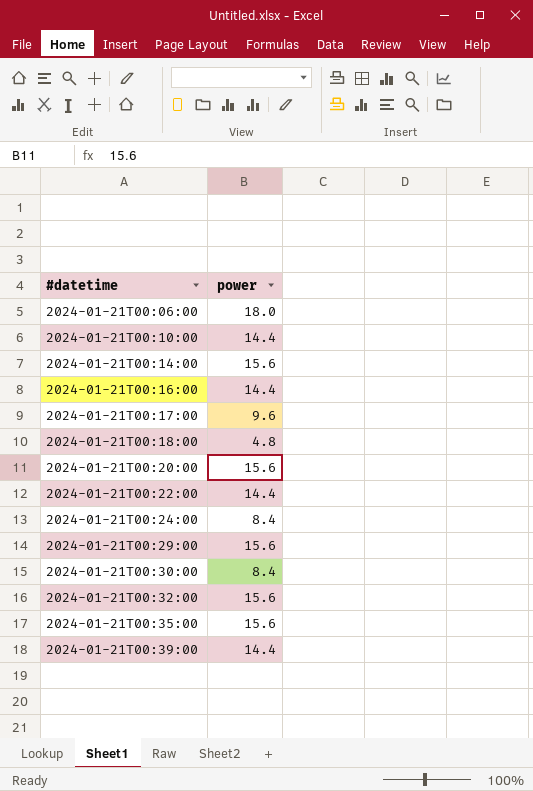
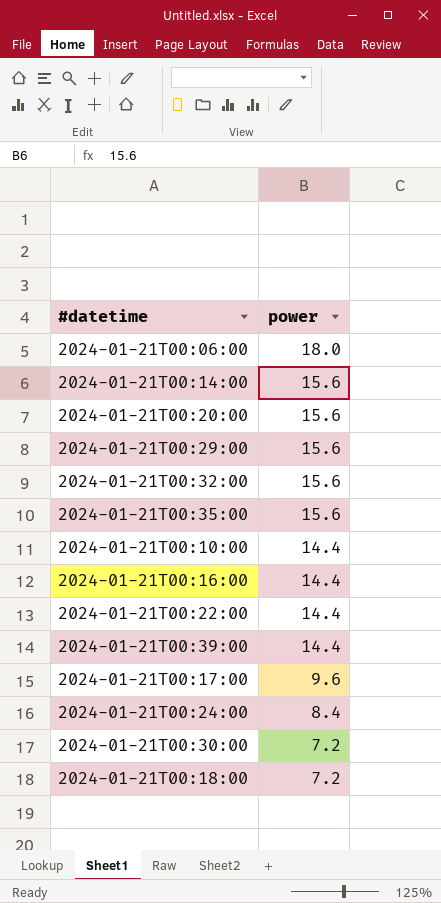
row order: #datetime ascending -> power descending
2024-01-21T00:30:00 | power: 8.4 -> 7.2
2024-01-21T00:18:00 | power: 4.8 -> 7.2

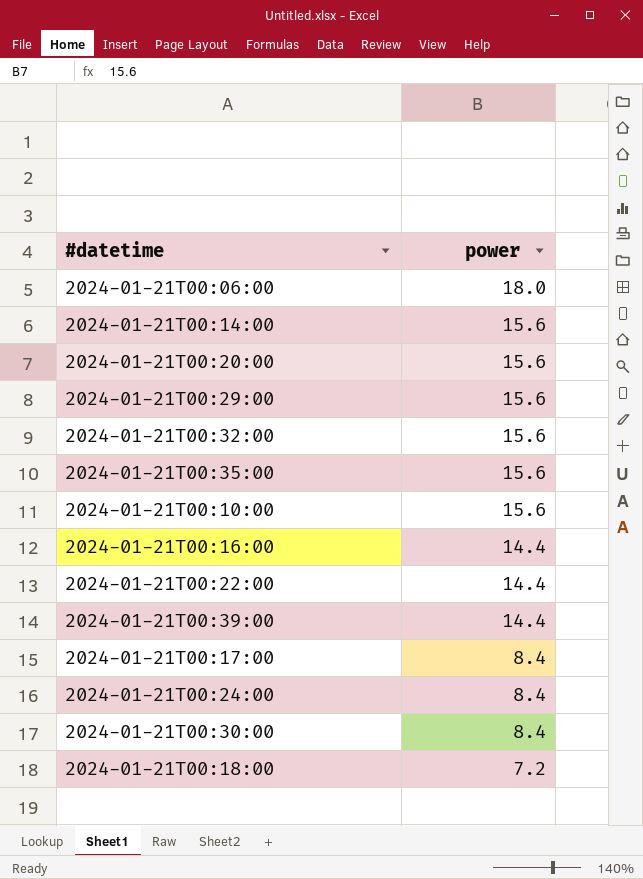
2024-01-21T00:10:00 | power: 14.4 -> 15.6
2024-01-21T00:17:00 | power: 9.6 -> 8.4
2024-01-21T00:30:00 | power: 7.2 -> 8.4

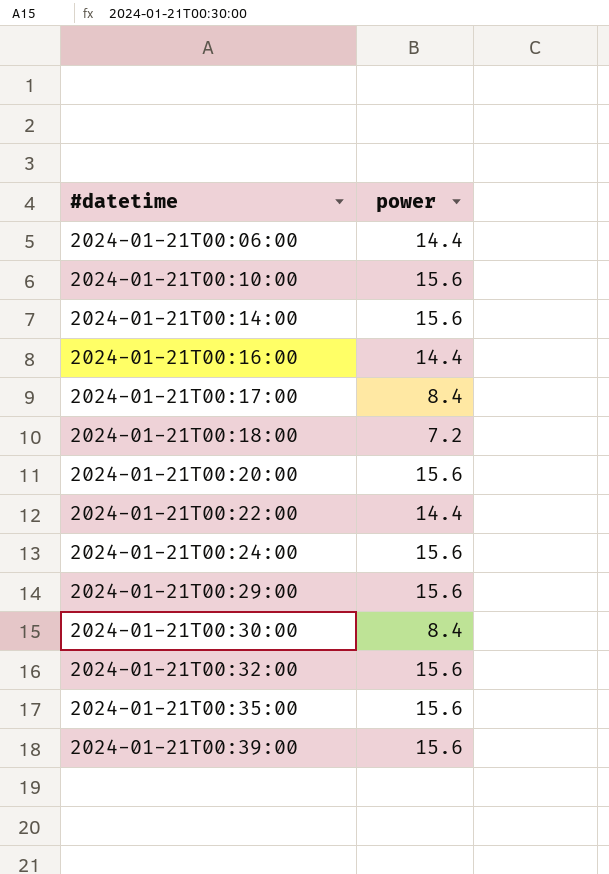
row order: power descending -> #datetime ascending
2024-01-21T00:06:00 | power: 18.0 -> 14.4
2024-01-21T00:24:00 | power: 8.4 -> 15.6
2024-01-21T00:39:00 | power: 14.4 -> 15.6

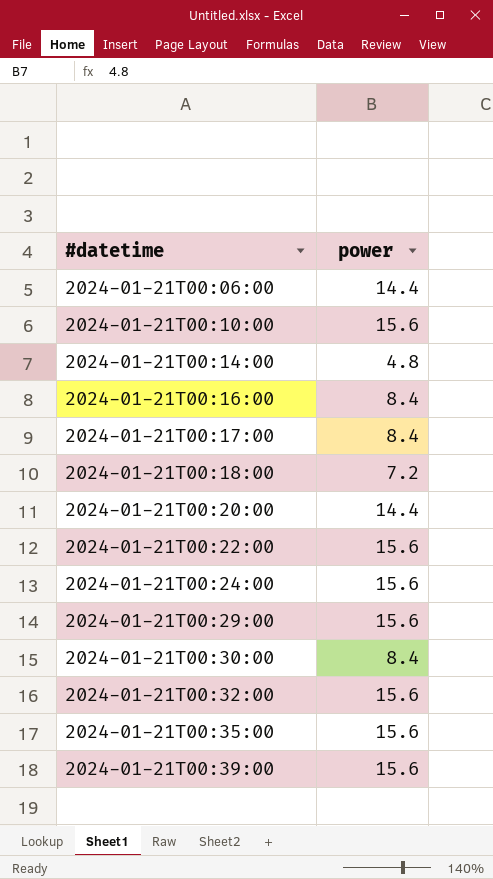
2024-01-21T00:14:00 | power: 15.6 -> 4.8
2024-01-21T00:16:00 | power: 14.4 -> 8.4
2024-01-21T00:20:00 | power: 15.6 -> 14.4
2024-01-21T00:22:00 | power: 14.4 -> 15.6

